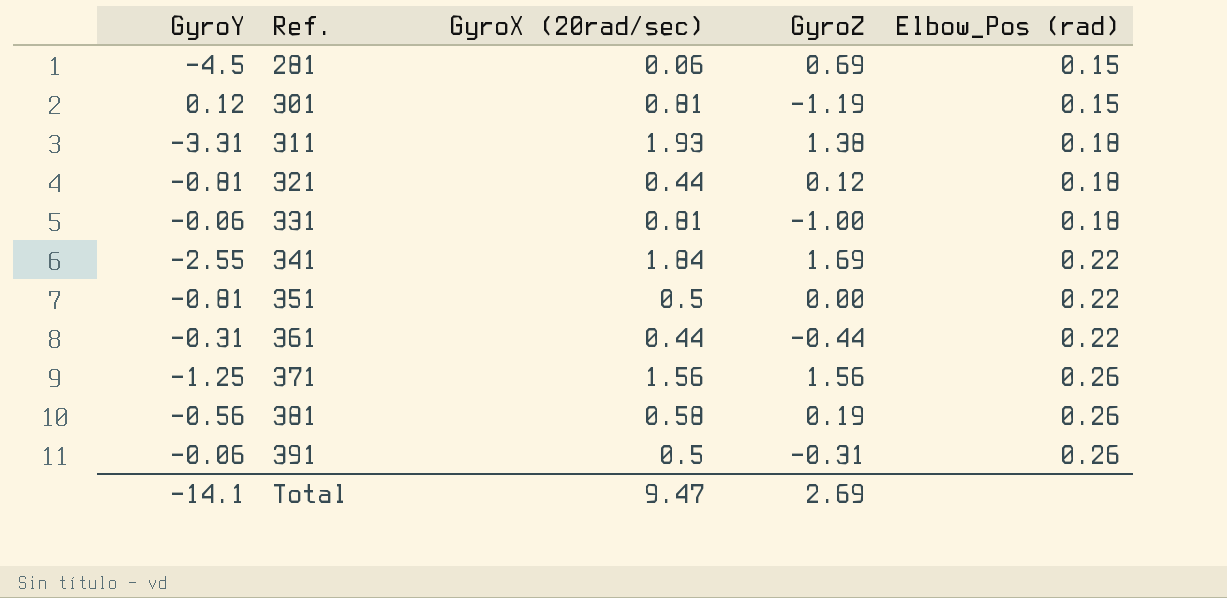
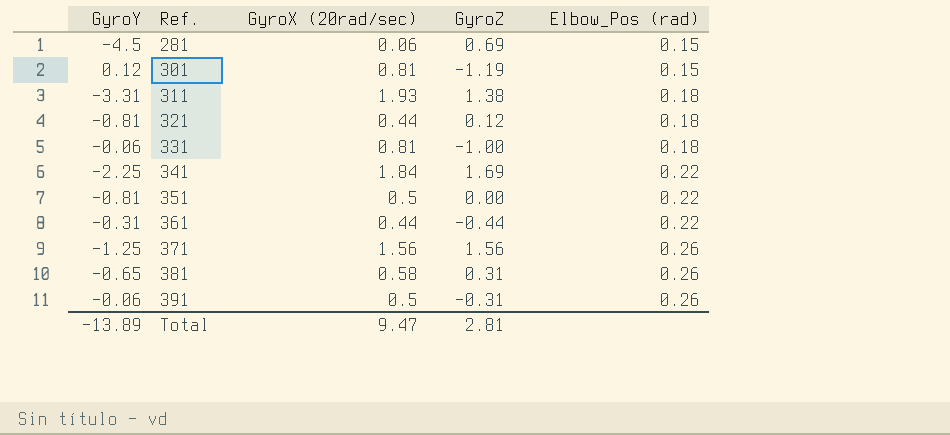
341 | GyroY: -2.55 -> -2.25
381 | GyroY: -0.56 -> -0.65
381 | GyroZ: 0.19 -> 0.31
Total | GyroY: -14.1 -> -13.89
Total | GyroZ: 2.69 -> 2.81

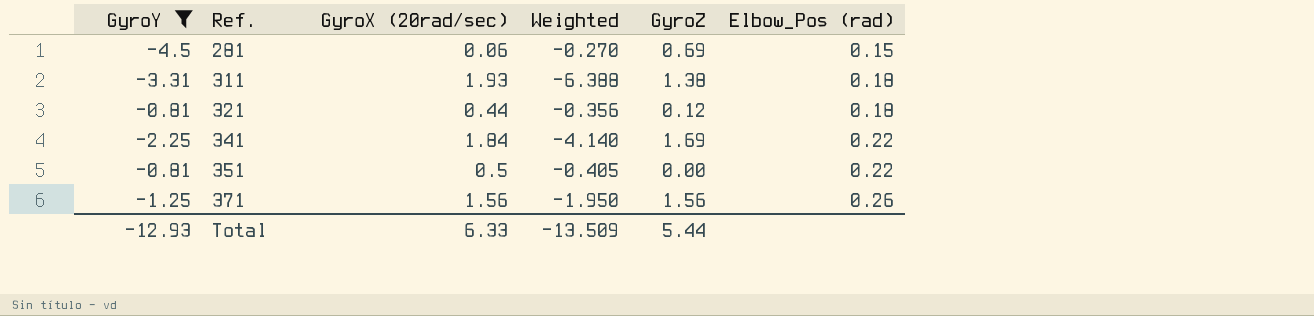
filter: none -> GyroY <= -0.81
column Weighted | formula: none -> [GyroY] * [GyroX (20rad/sec)]
Total | GyroY: -13.89 -> -12.93
Total | GyroX (20rad/sec): 9.47 -> 6.33
Total | GyroZ: 2.81 -> 5.44

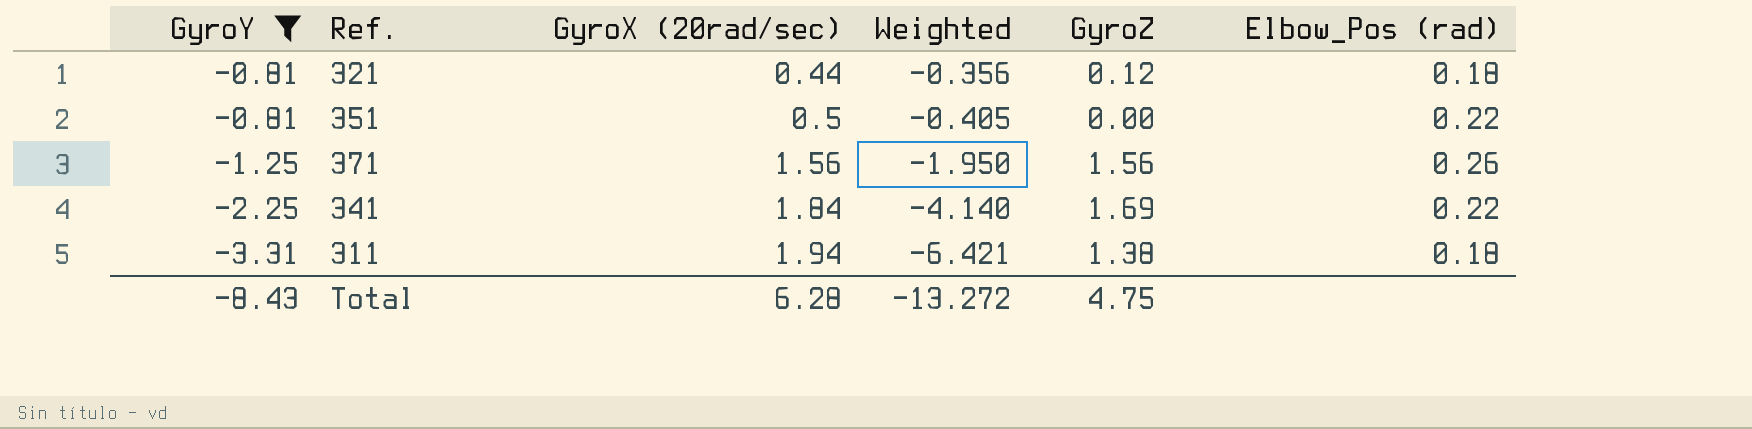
row order: Ref. ascending -> GyroY descending
row 281: -4.5 | 0.06 | -0.270 | 0.69 | 0.15 -> none
311 | GyroX (20rad/sec): 1.93 -> 1.94
311 | Weighted: -6.388 -> -6.421
Total | GyroY: -12.93 -> -8.43
Total | GyroX (20rad/sec): 6.33 -> 6.28
Total | Weighted: -13.509 -> -13.272
Total | GyroZ: 5.44 -> 4.75

